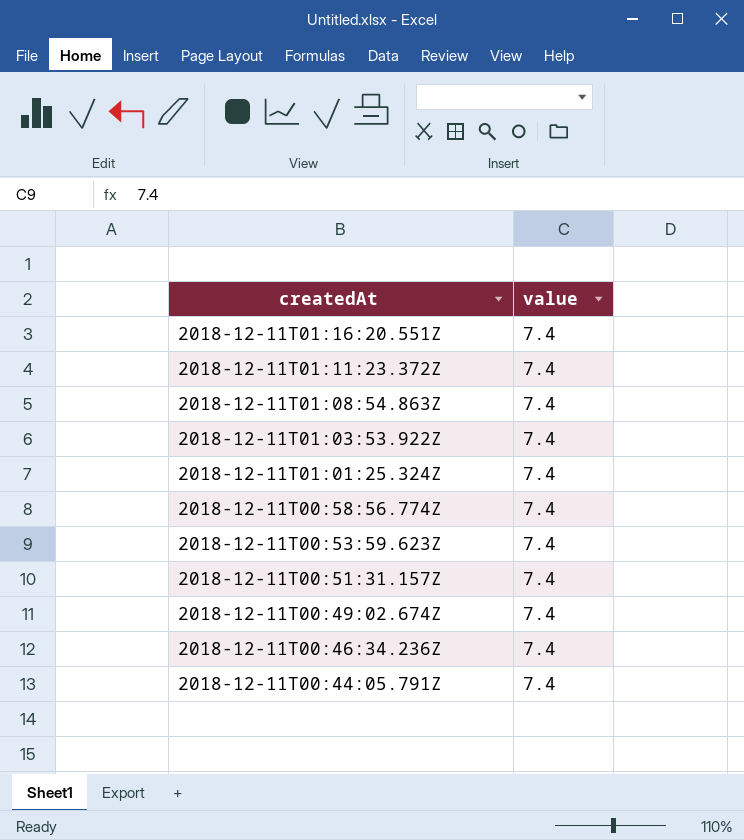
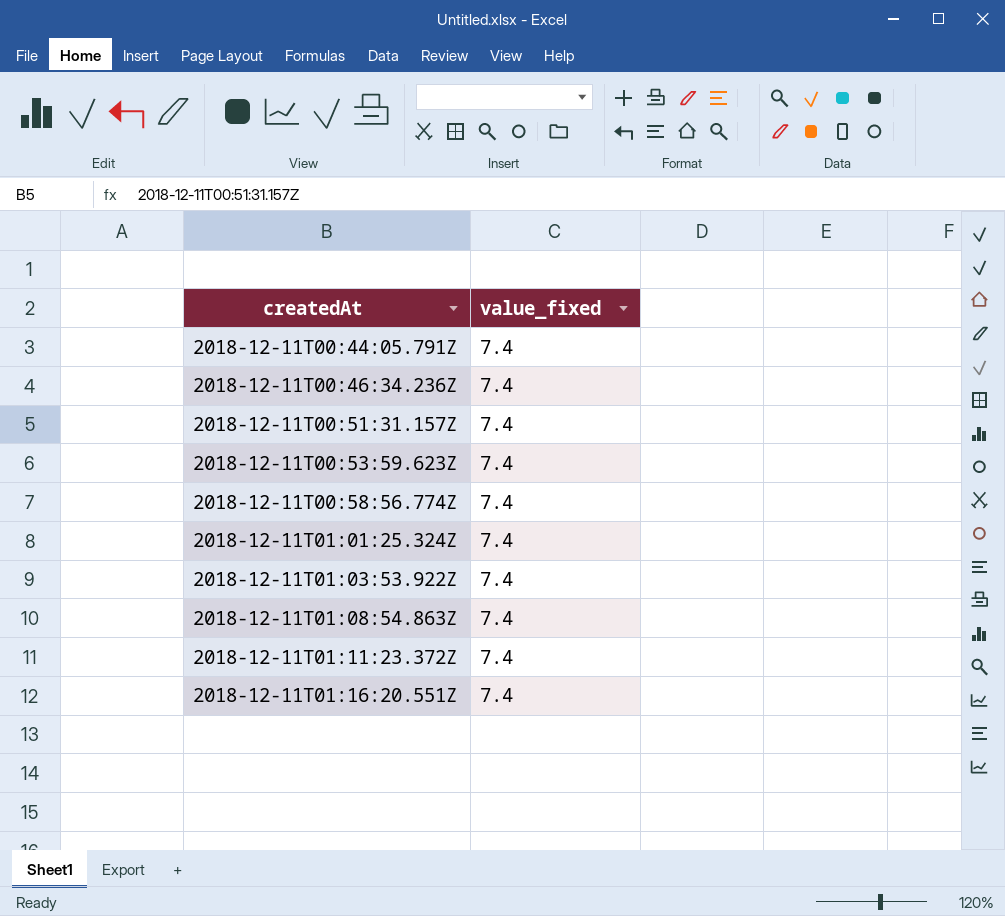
row order: createdAt descending -> createdAt ascending
column name: value -> value_fixed
row 2018-12-11T00:49:02.674Z: 7.4 -> none

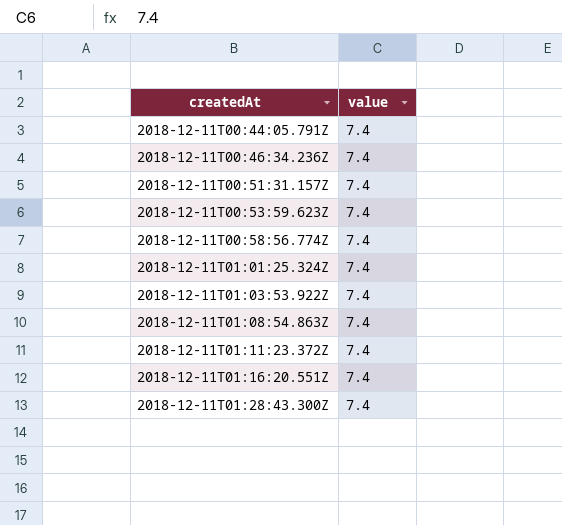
column name: value_fixed -> value
row 2018-12-11T01:28:43.300Z: none -> 7.4

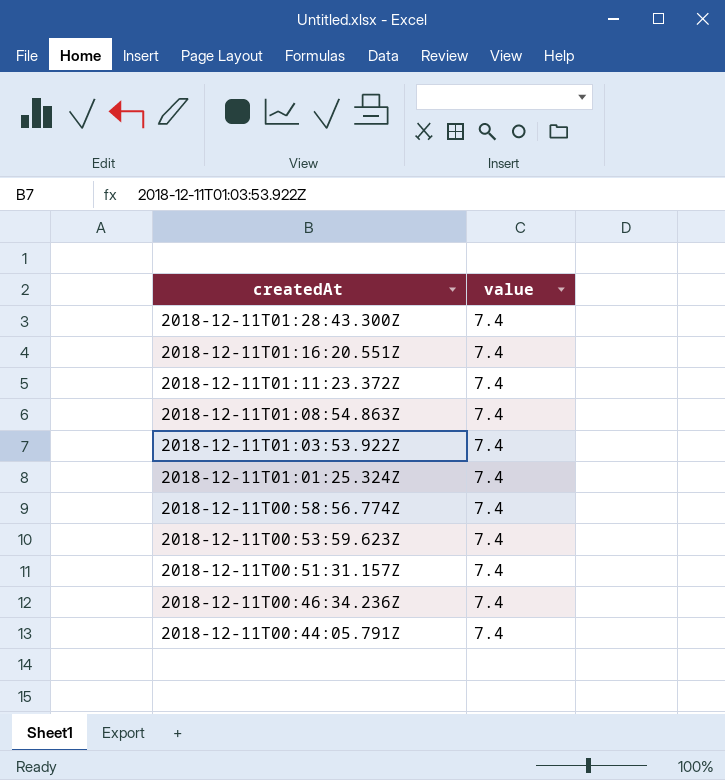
row order: createdAt ascending -> createdAt descending

